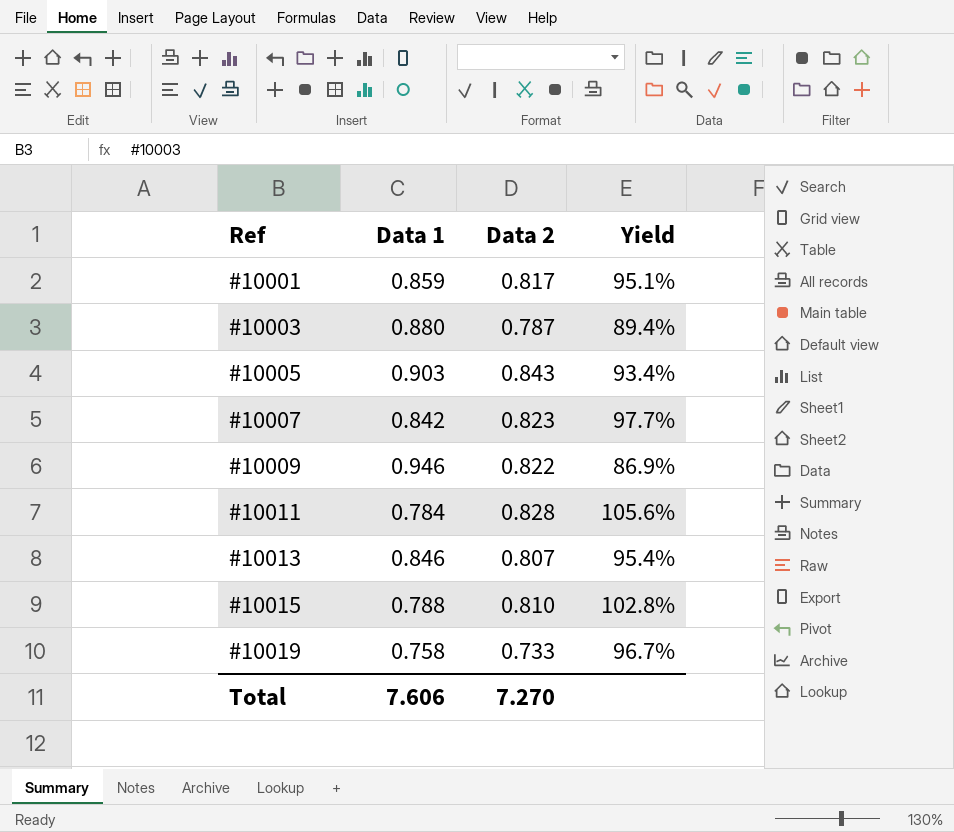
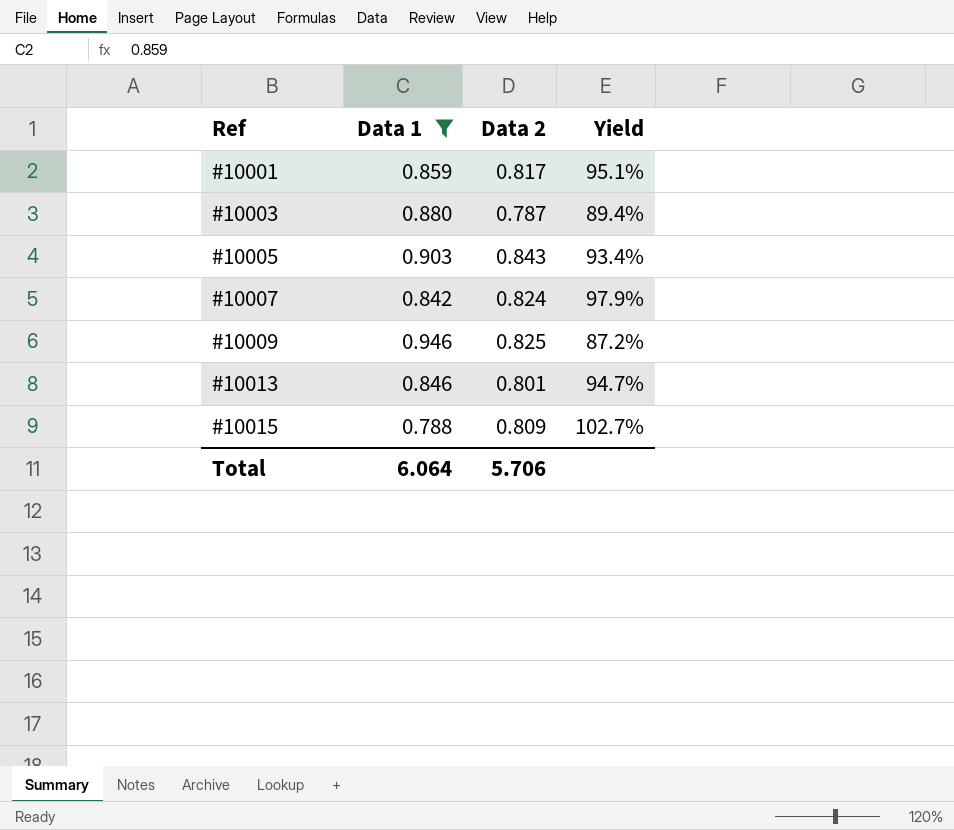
filter: none -> Data 1 >= 0.788
#10007 | Data 2: 0.823 -> 0.824
#10007 | Yield: 97.7% -> 97.9%
#10009 | Data 2: 0.822 -> 0.825
#10009 | Yield: 86.9% -> 87.2%
#10013 | Data 2: 0.807 -> 0.801
#10013 | Yield: 95.4% -> 94.7%
#10015 | Data 2: 0.810 -> 0.809
#10015 | Yield: 102.8% -> 102.7%
Total | Data 1: 7.606 -> 6.064
Total | Data 2: 7.270 -> 5.706

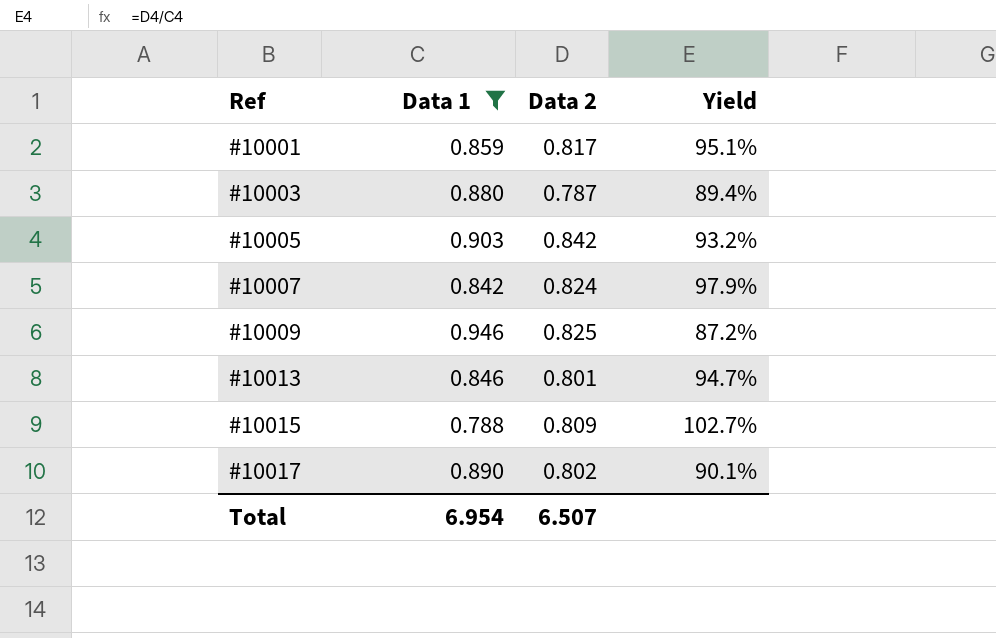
#10005 | Data 2: 0.843 -> 0.842
#10005 | Yield: 93.4% -> 93.2%
row #10017: none -> 0.890 | 0.802 | 90.1%
Total | Data 1: 6.064 -> 6.954
Total | Data 2: 5.706 -> 6.507

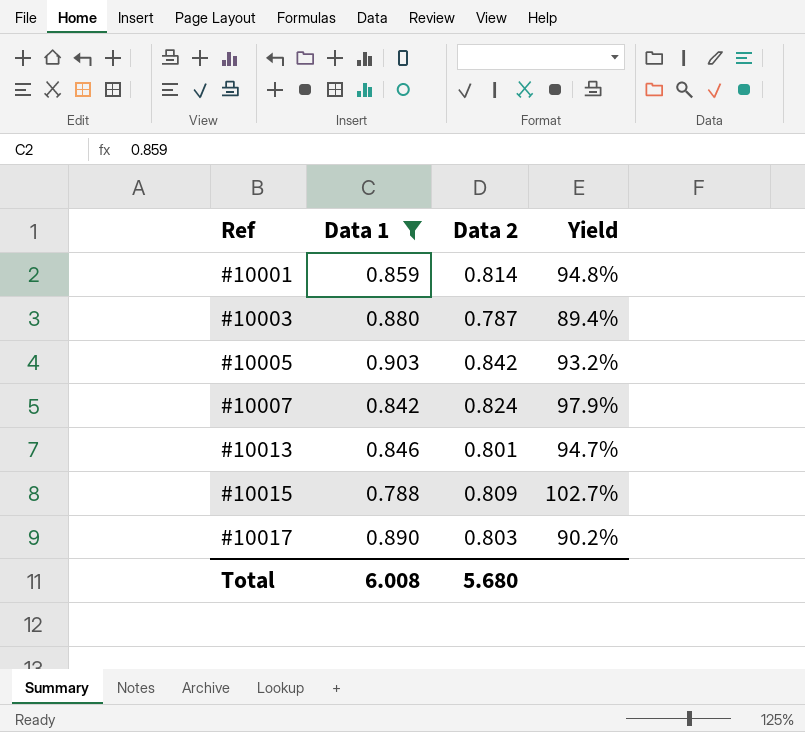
row #10009: 0.946 | 0.825 | 87.2% -> none
#10001 | Data 2: 0.817 -> 0.814
#10001 | Yield: 95.1% -> 94.8%
#10017 | Data 2: 0.802 -> 0.803
#10017 | Yield: 90.1% -> 90.2%
Total | Data 1: 6.954 -> 6.008
Total | Data 2: 6.507 -> 5.680

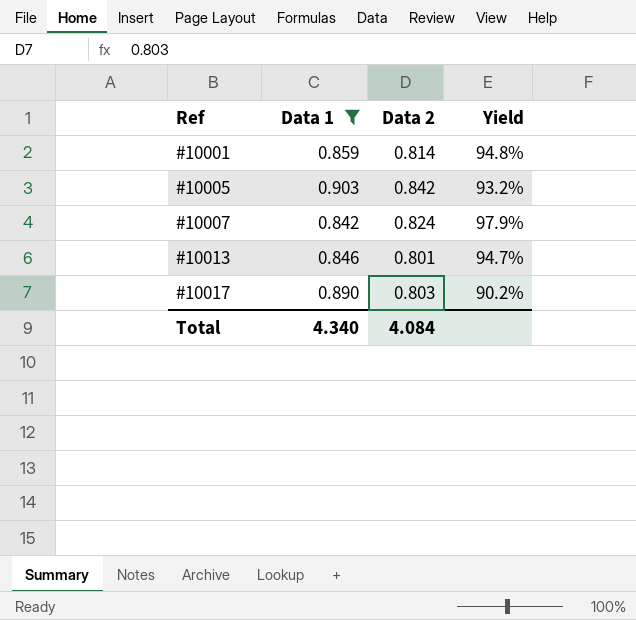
row #10003: 0.880 | 0.787 | 89.4% -> none
row #10015: 0.788 | 0.809 | 102.7% -> none
Total | Data 1: 6.008 -> 4.340
Total | Data 2: 5.680 -> 4.084

